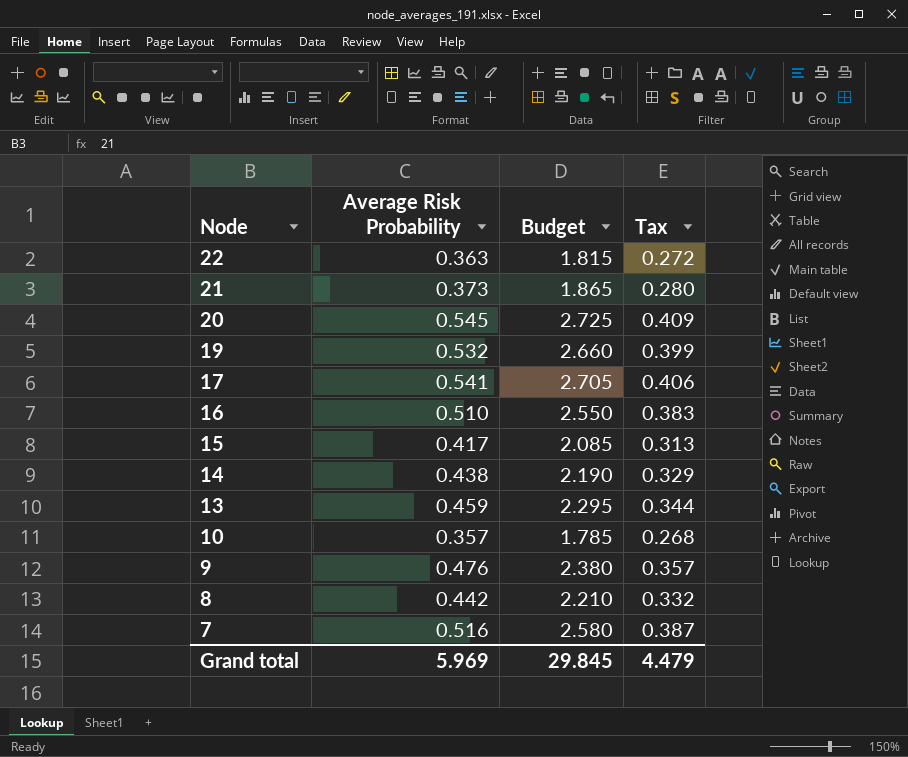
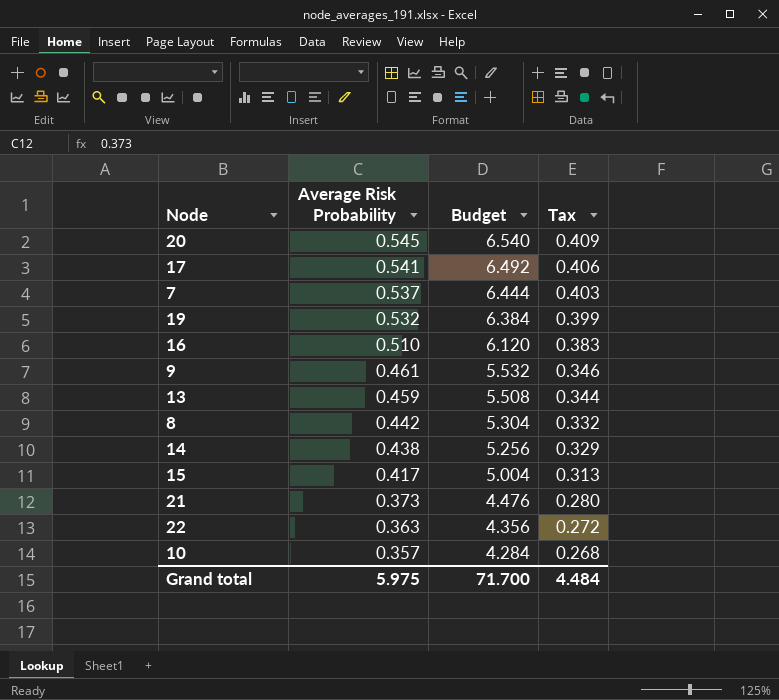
row order: Node descending -> Average Risk Probability descending
column Budget | formula: [Average Risk Probability] * 5 -> [Average Risk Probability] * 12
7 | Average Risk Probability: 0.516 -> 0.537
7 | Tax: 0.387 -> 0.403
9 | Average Risk Probability: 0.476 -> 0.461
9 | Tax: 0.357 -> 0.346
Grand total | Average Risk Probability: 5.969 -> 5.975
Grand total | Budget: 29.845 -> 71.700
Grand total | Tax: 4.479 -> 4.484

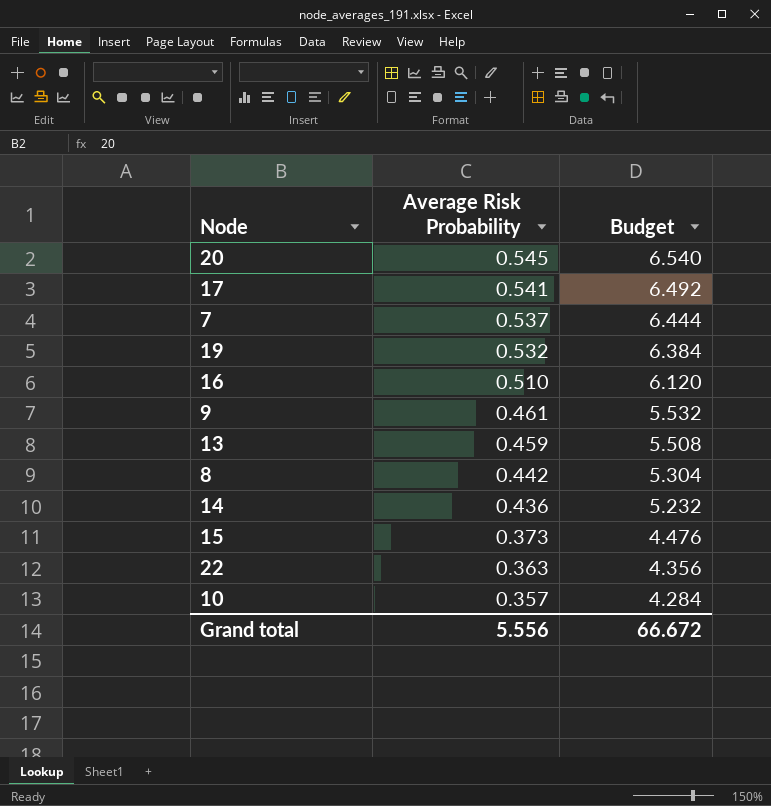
column Tax | formula: [Average Risk Probability] * 0.75 -> none
row 21: 0.373 | 4.476 | 0.280 -> none
14 | Average Risk Probability: 0.438 -> 0.436
14 | Budget: 5.256 -> 5.232
15 | Average Risk Probability: 0.417 -> 0.373
15 | Budget: 5.004 -> 4.476
Grand total | Average Risk Probability: 5.975 -> 5.556
Grand total | Budget: 71.700 -> 66.672

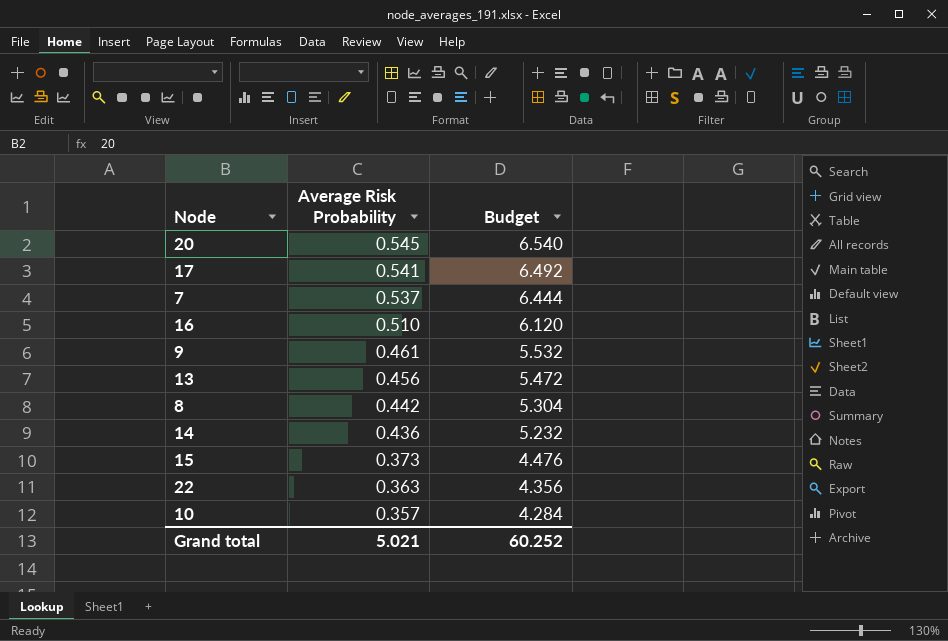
row 19: 0.532 | 6.384 -> none
13 | Average Risk Probability: 0.459 -> 0.456
13 | Budget: 5.508 -> 5.472
Grand total | Average Risk Probability: 5.556 -> 5.021
Grand total | Budget: 66.672 -> 60.252

